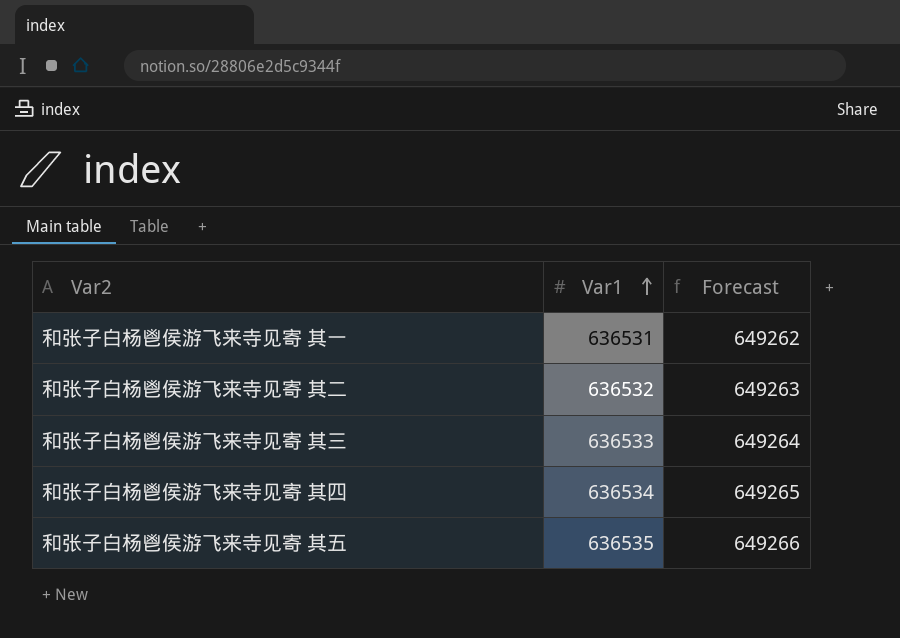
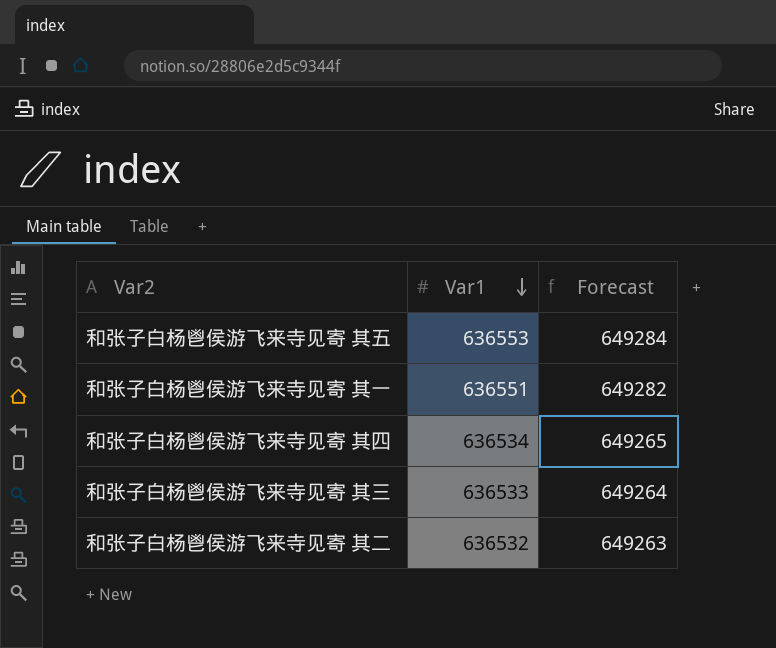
row order: Var1 ascending -> Var1 descending
和张子白杨鬯侯游飞来寺见寄 其五 | Var1: 636535 -> 636553
和张子白杨鬯侯游飞来寺见寄 其五 | Forecast: 649266 -> 649284
和张子白杨鬯侯游飞来寺见寄 其一 | Var1: 636531 -> 636551
和张子白杨鬯侯游飞来寺见寄 其一 | Forecast: 649262 -> 649282

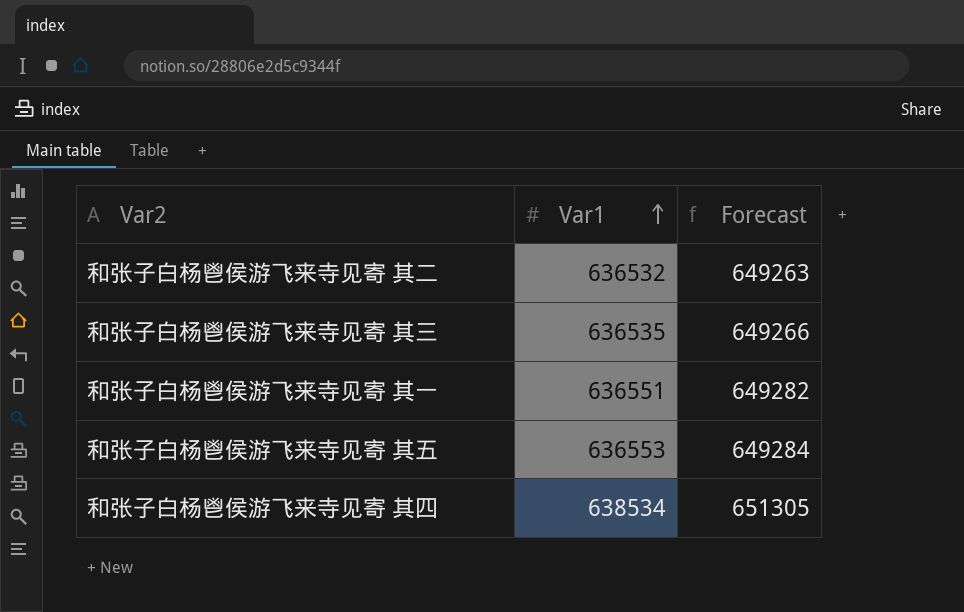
row order: Var1 descending -> Var1 ascending
和张子白杨鬯侯游飞来寺见寄 其三 | Var1: 636533 -> 636535
和张子白杨鬯侯游飞来寺见寄 其三 | Forecast: 649264 -> 649266
和张子白杨鬯侯游飞来寺见寄 其四 | Var1: 636534 -> 638534
和张子白杨鬯侯游飞来寺见寄 其四 | Forecast: 649265 -> 651305

